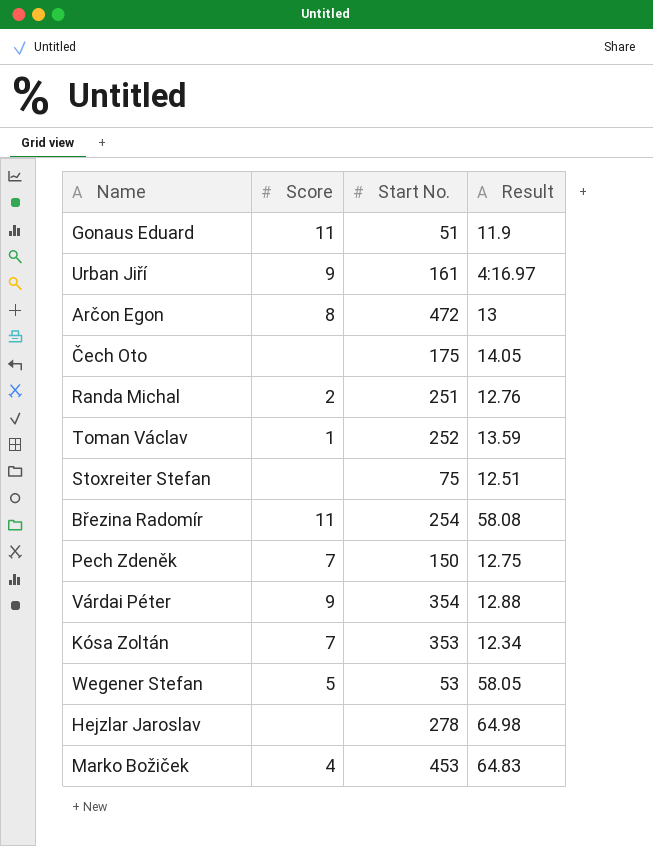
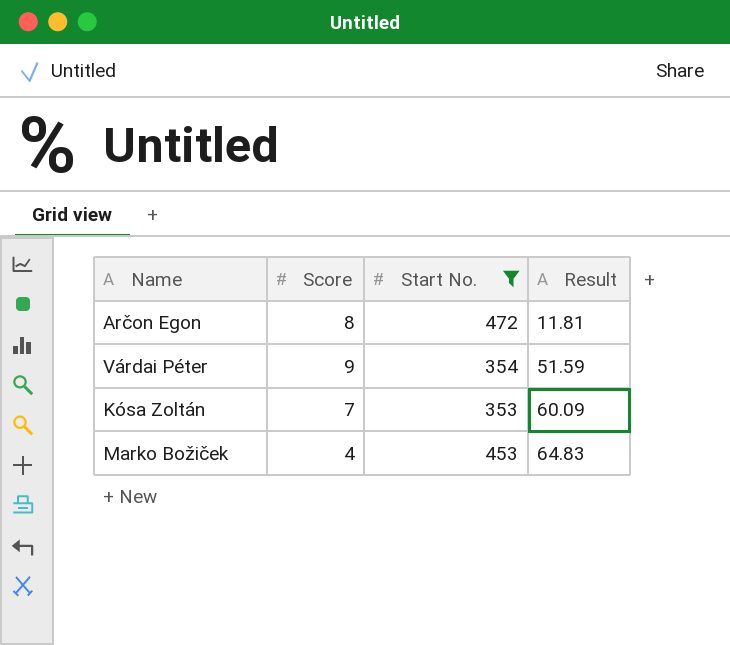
filter: none -> Start No. >= 353
Arčon Egon | Result: 13 -> 11.81
Várdai Péter | Result: 12.88 -> 51.59
Kósa Zoltán | Result: 12.34 -> 60.09

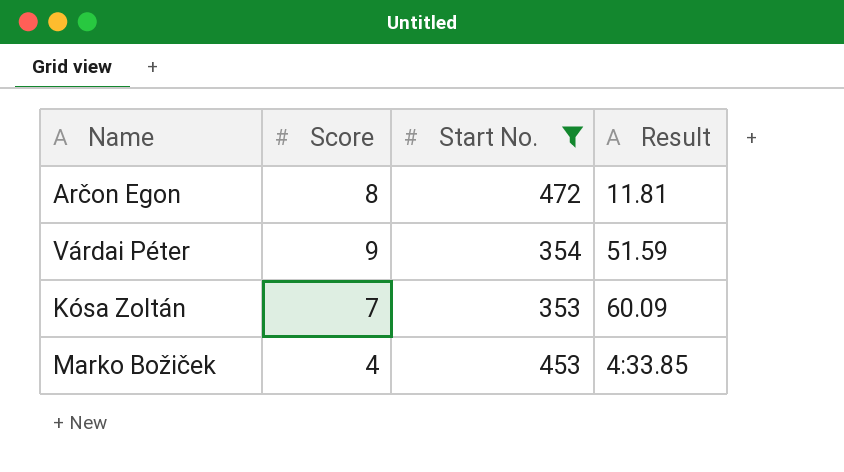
Marko Božiček | Result: 64.83 -> 4:33.85

